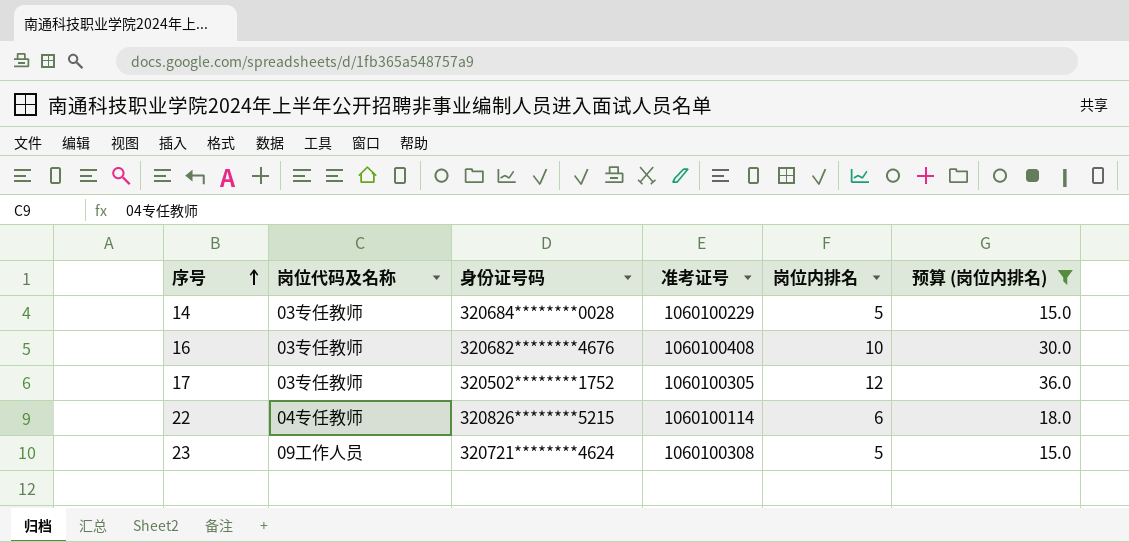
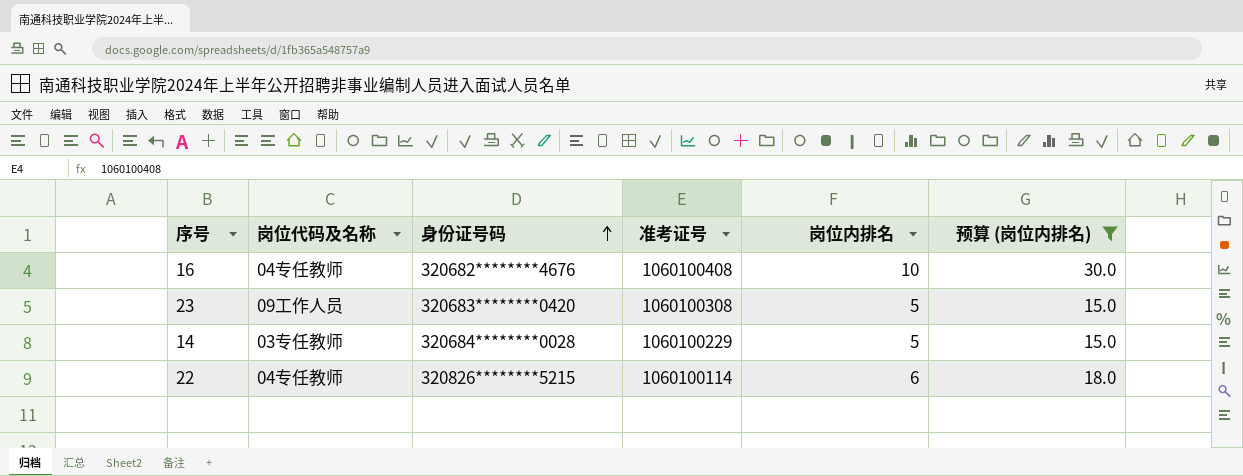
row order: 序号 ascending -> 身份证号码 ascending
row 17: 03专任教师 | 320502********1752 | 1060100305 | 12 | 36.0 -> none
16 | 岗位代码及名称: 03专任教师 -> 04专任教师
23 | 身份证号码: 320721********4624 -> 320683********0420

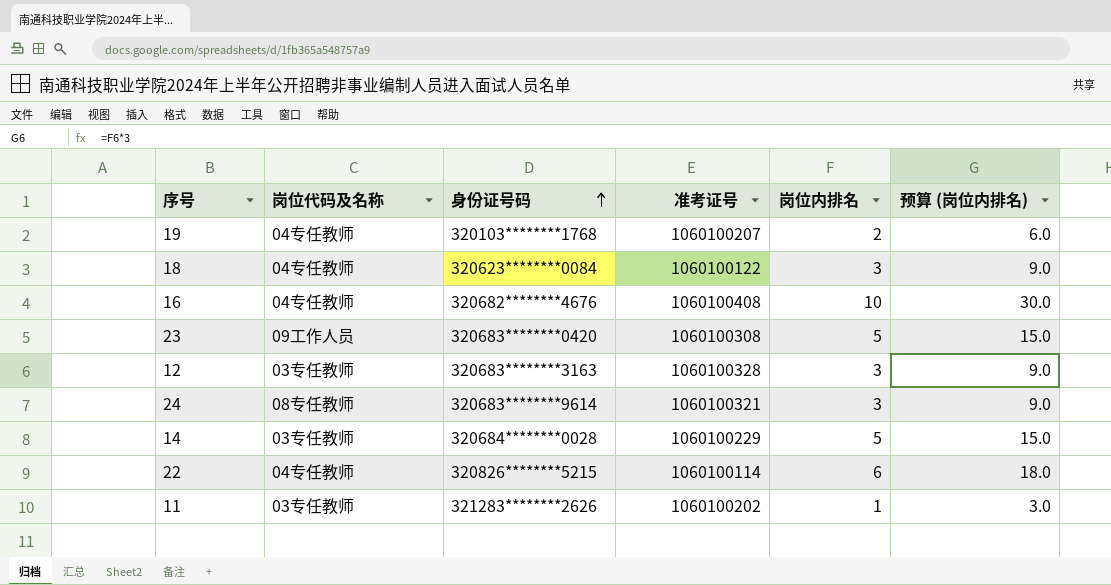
filter: 预算 (岗位内排名) >= 15.0 -> none

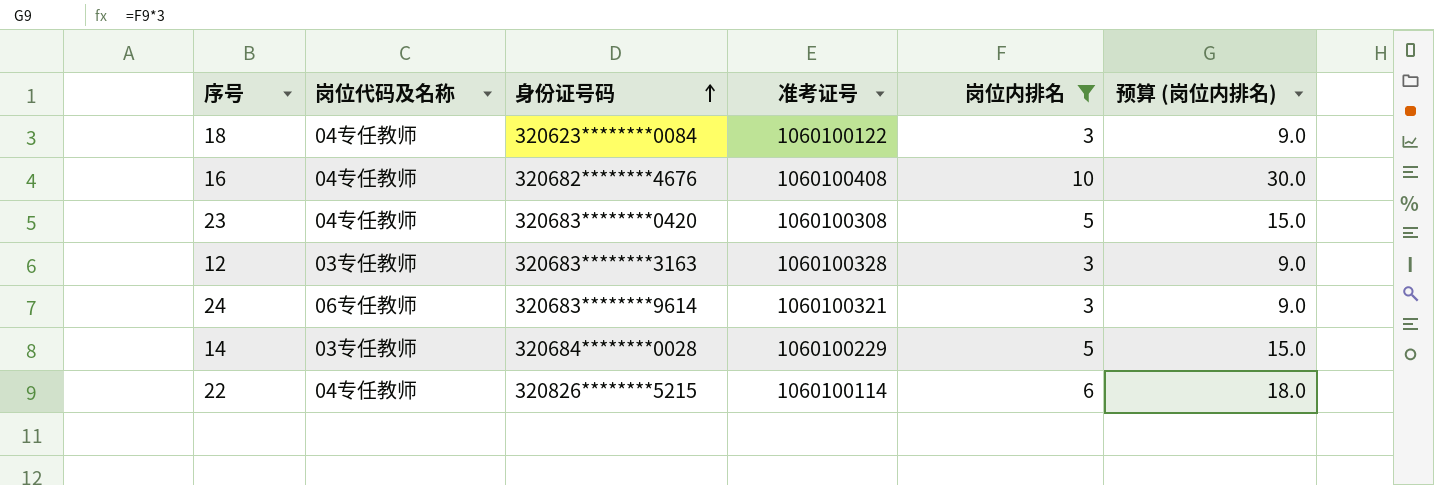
filter: none -> 岗位内排名 >= 3
23 | 岗位代码及名称: 09工作人员 -> 04专任教师
24 | 岗位代码及名称: 08专任教师 -> 06专任教师

